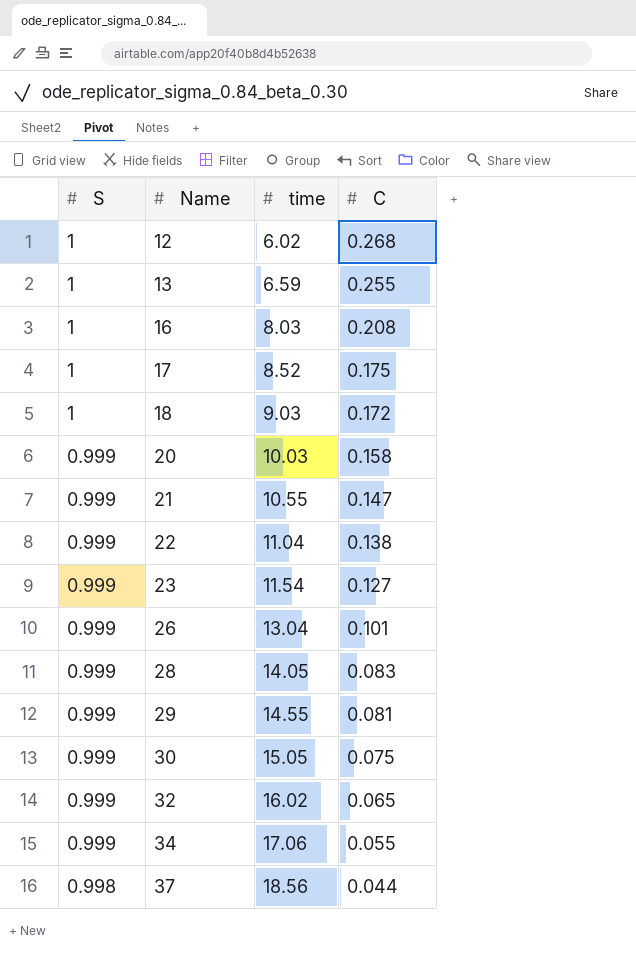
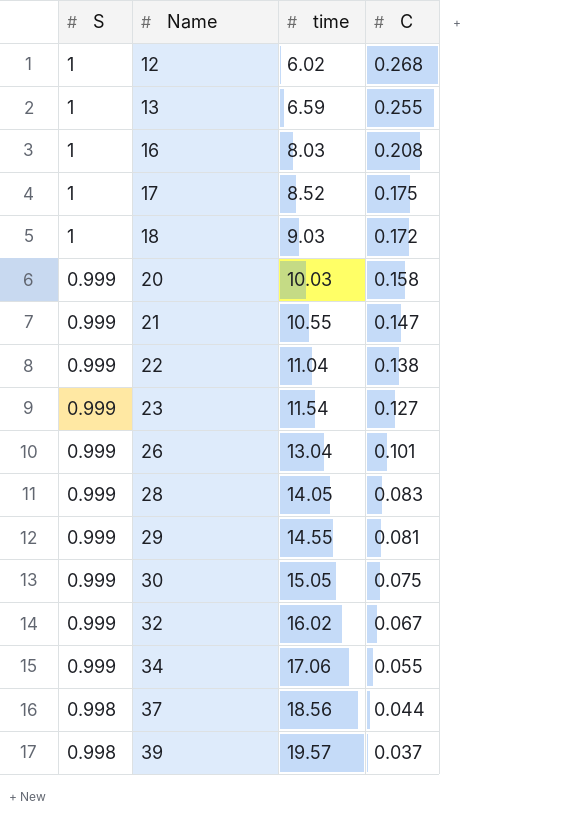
32 | C: 0.065 -> 0.067
row 39: none -> 0.998 | 19.57 | 0.037

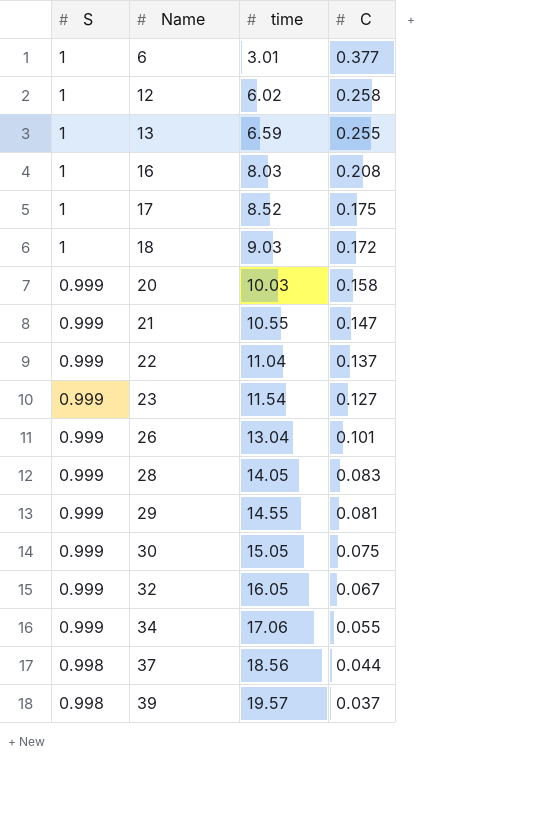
row 6: none -> 1 | 3.01 | 0.377
12 | C: 0.268 -> 0.258
22 | C: 0.138 -> 0.137
32 | time: 16.02 -> 16.05

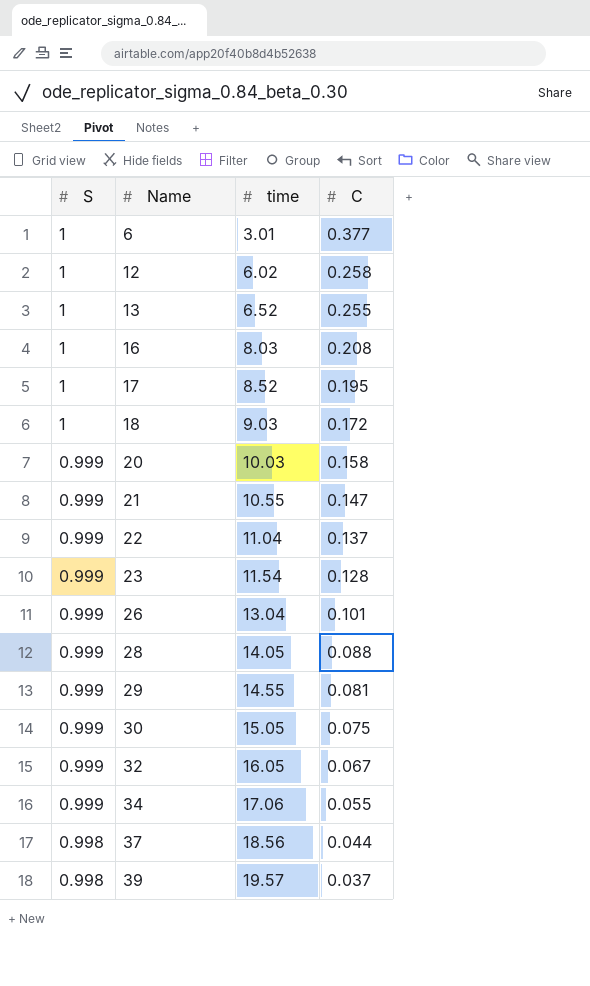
13 | time: 6.59 -> 6.52
17 | C: 0.175 -> 0.195
23 | C: 0.127 -> 0.128
28 | C: 0.083 -> 0.088

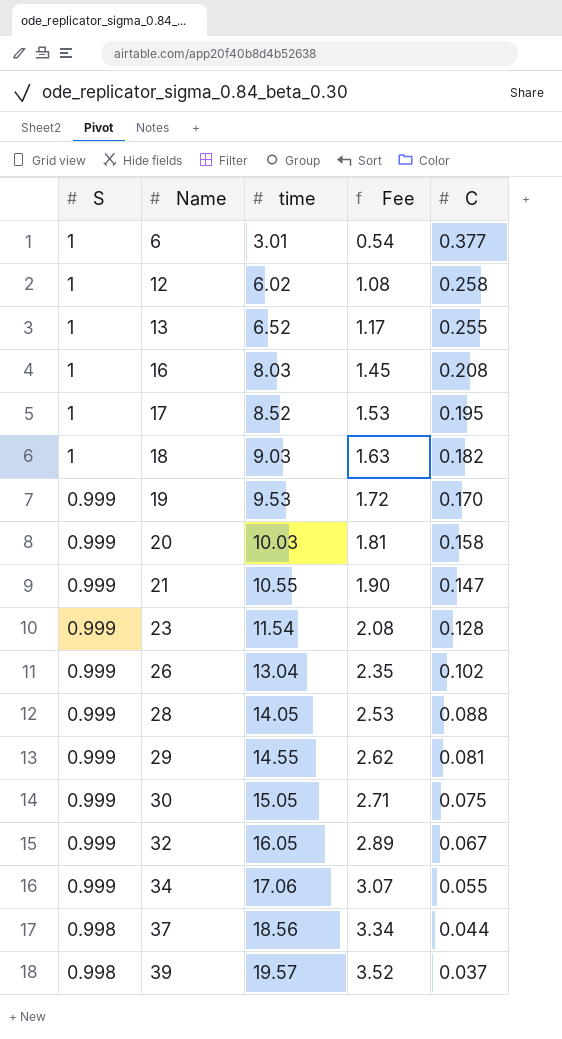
column Fee | formula: none -> [time] * 0.18
row 22: 0.999 | 11.04 | 0.137 -> none
18 | C: 0.172 -> 0.182
row 19: none -> 0.999 | 9.53 | 1.72 | 0.170
26 | C: 0.101 -> 0.102

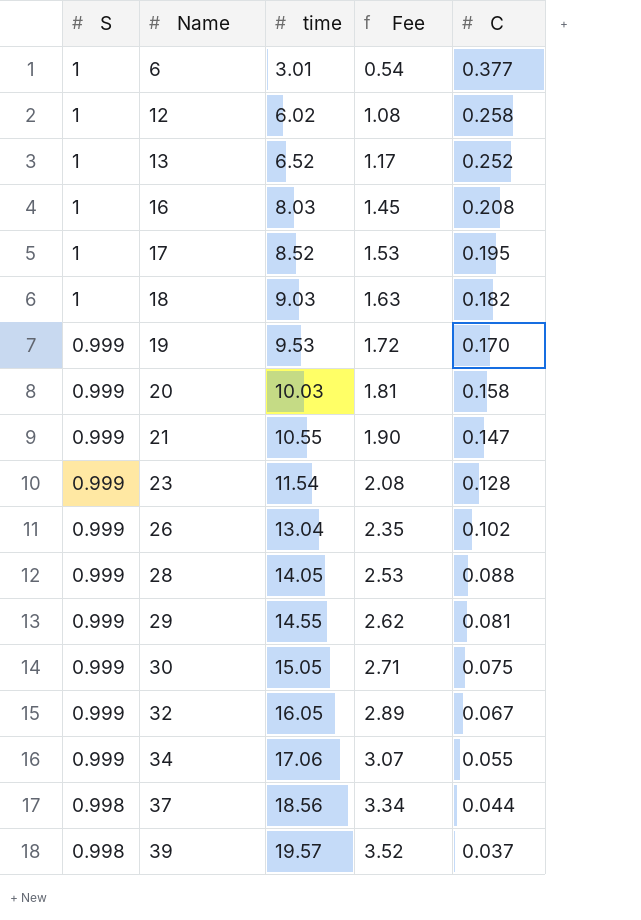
13 | C: 0.255 -> 0.252

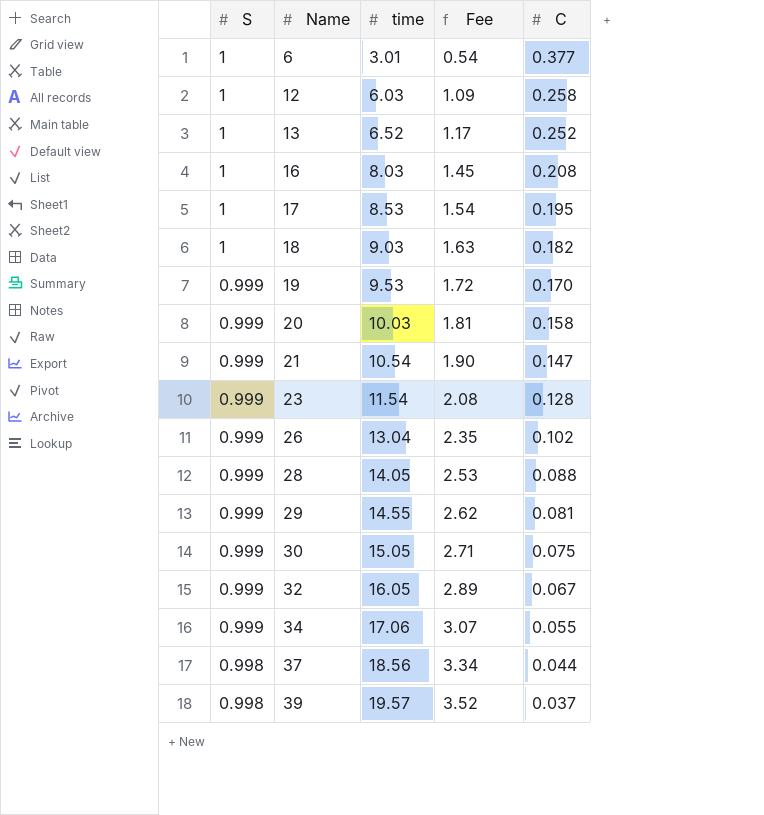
12 | time: 6.02 -> 6.03
12 | Fee: 1.08 -> 1.09
17 | time: 8.52 -> 8.53
17 | Fee: 1.53 -> 1.54
21 | time: 10.55 -> 10.54

